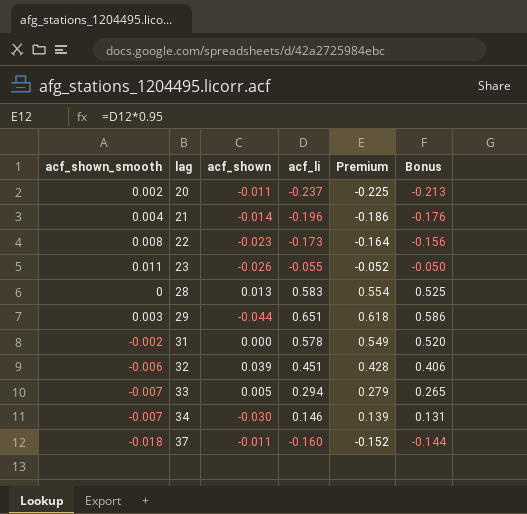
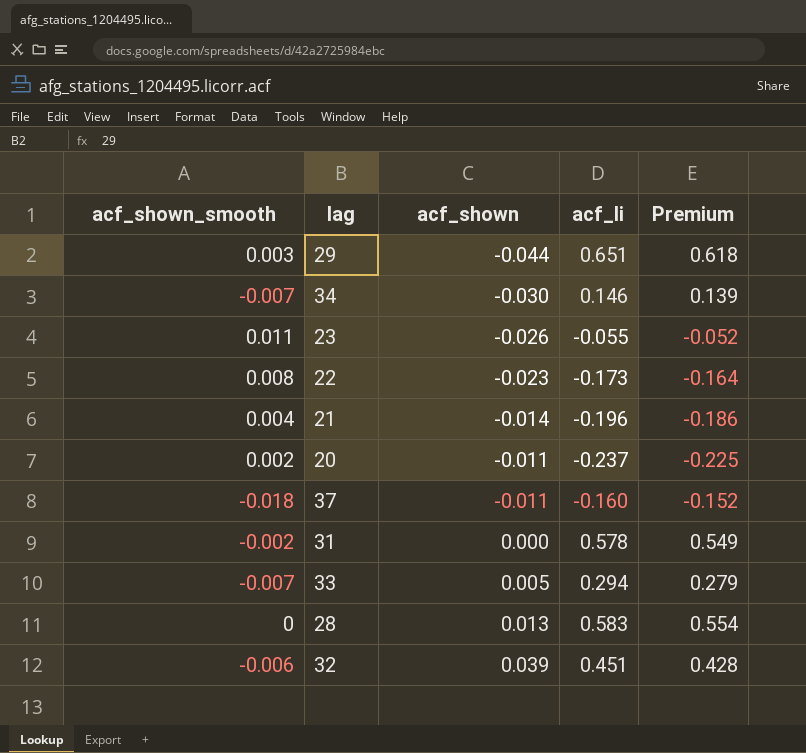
row order: lag ascending -> acf_shown ascending
column Bonus | formula: [acf_li] * 0.9 -> none

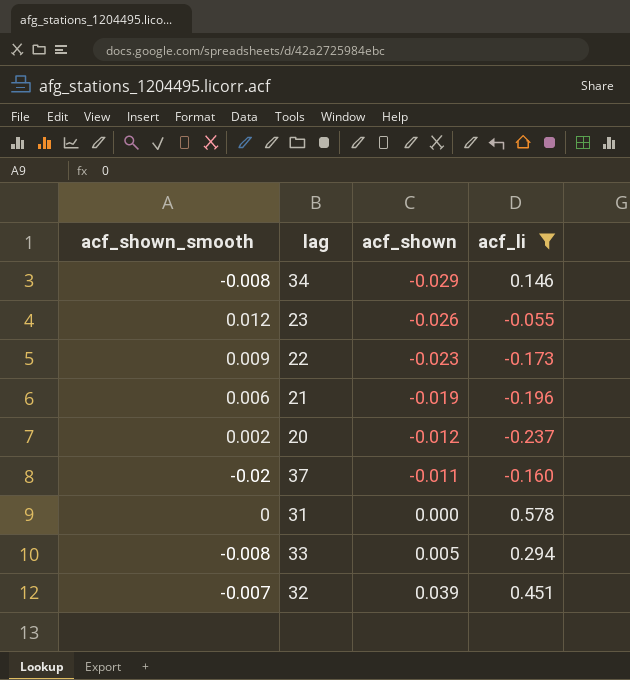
filter: none -> acf_li <= 0.578
column Premium | formula: [acf_li] * 0.95 -> none
34 | acf_shown_smooth: -0.007 -> -0.008
34 | acf_shown: -0.030 -> -0.029
23 | acf_shown_smooth: 0.011 -> 0.012
22 | acf_shown_smooth: 0.008 -> 0.009
21 | acf_shown_smooth: 0.004 -> 0.006
21 | acf_shown: -0.014 -> -0.019
20 | acf_shown: -0.011 -> -0.012
37 | acf_shown_smooth: -0.018 -> -0.02
31 | acf_shown_smooth: -0.002 -> 0
33 | acf_shown_smooth: -0.007 -> -0.008
32 | acf_shown_smooth: -0.006 -> -0.007

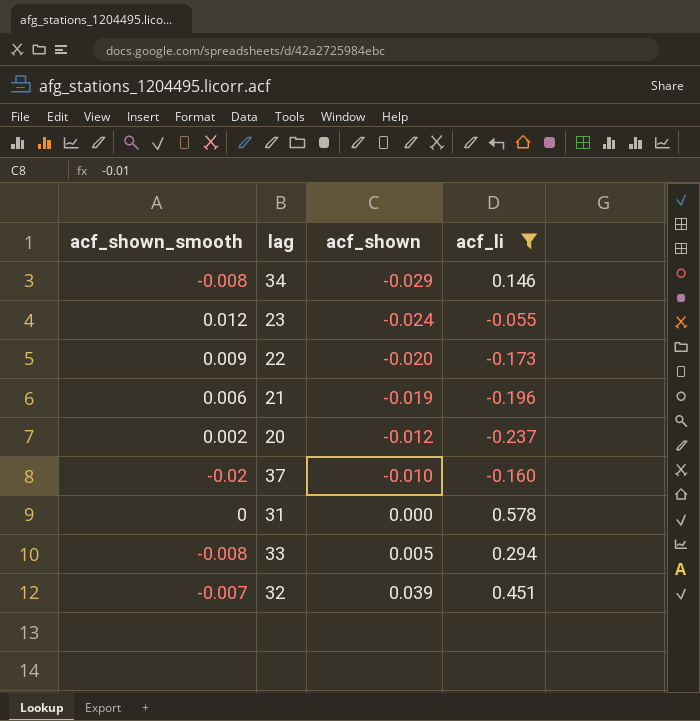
23 | acf_shown: -0.026 -> -0.024
22 | acf_shown: -0.023 -> -0.020
37 | acf_shown: -0.011 -> -0.010

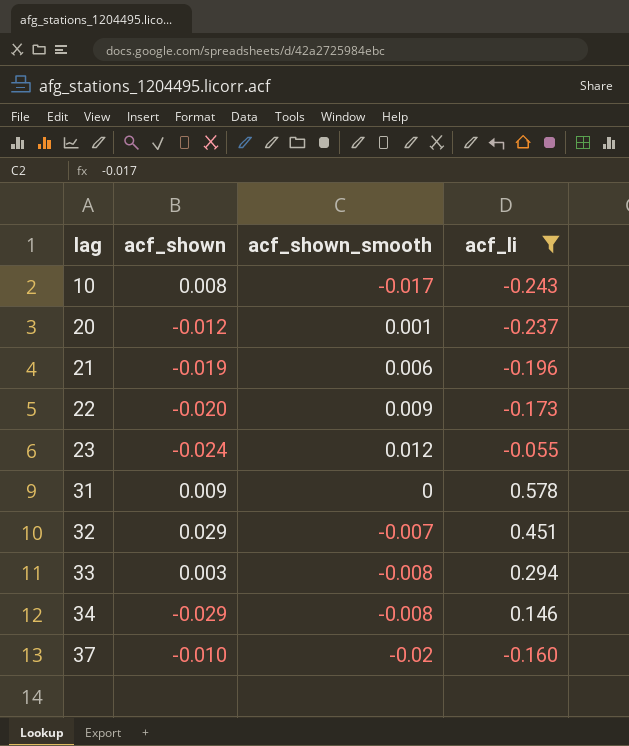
row order: acf_shown ascending -> lag ascending
column acf_shown_smooth | position: 1 -> 3
row 10: none -> 0.008 | -0.017 | -0.243
20 | acf_shown_smooth: 0.002 -> 0.001
31 | acf_shown: 0.000 -> 0.009
32 | acf_shown: 0.039 -> 0.029
33 | acf_shown: 0.005 -> 0.003

